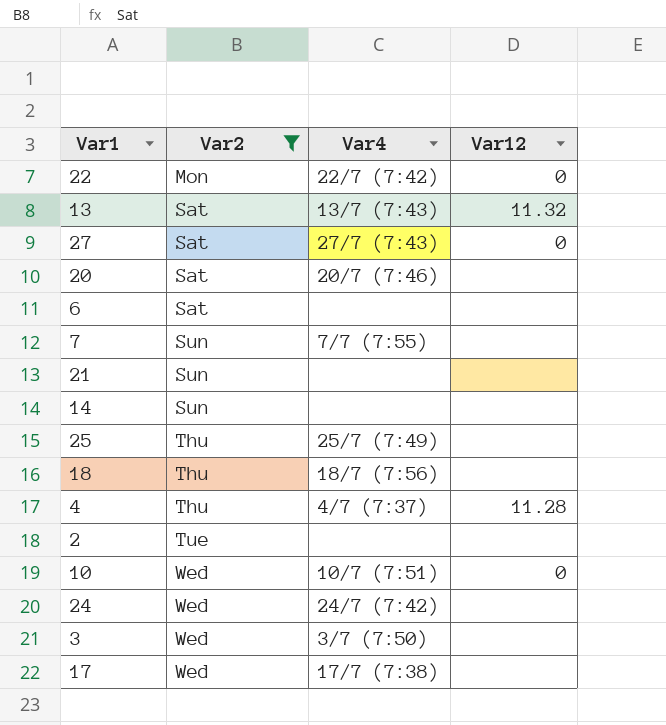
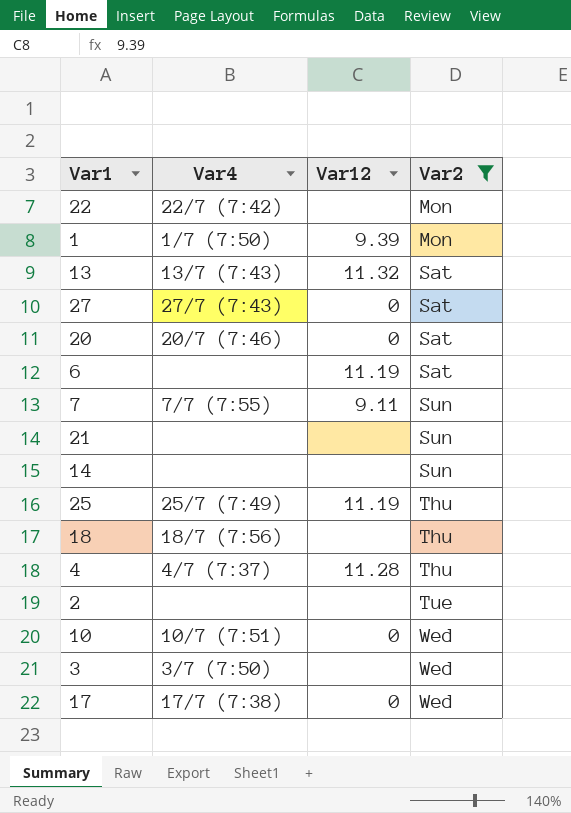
column Var2 | position: 2 -> 4
row 24: Wed | 24/7 (7:42) | none -> none
22 | Var12: 0 -> none
row 1: none -> 1/7 (7:50) | 9.39 | Mon
20 | Var12: none -> 0
6 | Var12: none -> 11.19
7 | Var12: none -> 9.11
25 | Var12: none -> 11.19
17 | Var12: none -> 0

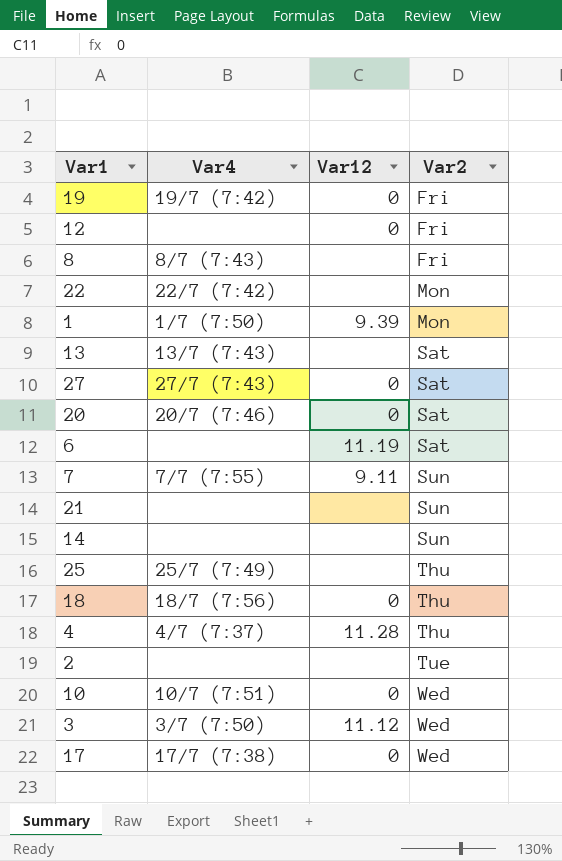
filter: Var2 != Fri -> none
13 | Var12: 11.32 -> none
25 | Var12: 11.19 -> none
18 | Var12: none -> 0
3 | Var12: none -> 11.12

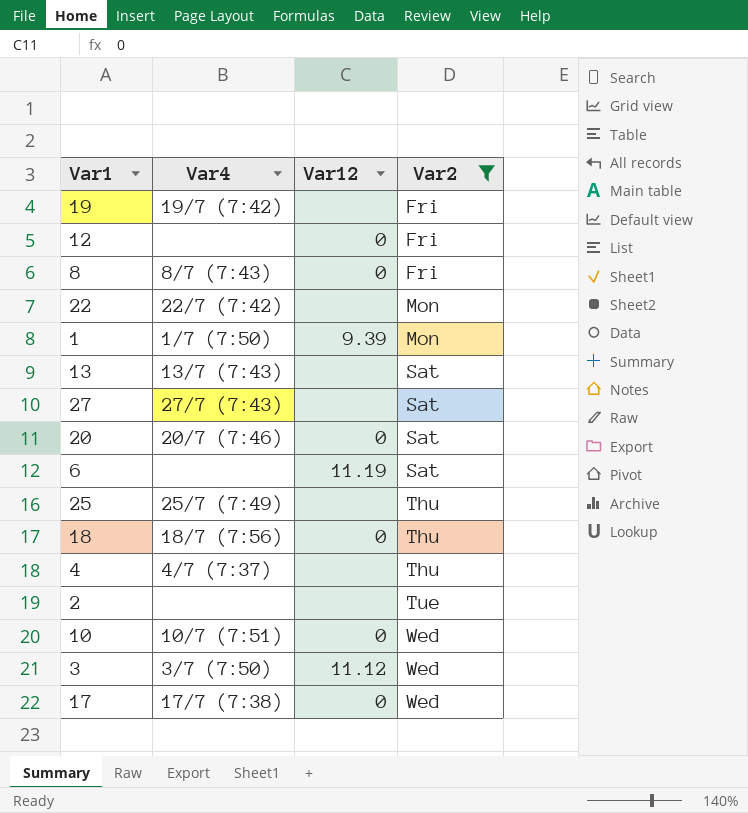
filter: none -> Var2 != Sun
19 | Var12: 0 -> none
8 | Var12: none -> 0
27 | Var12: 0 -> none
4 | Var12: 11.28 -> none

